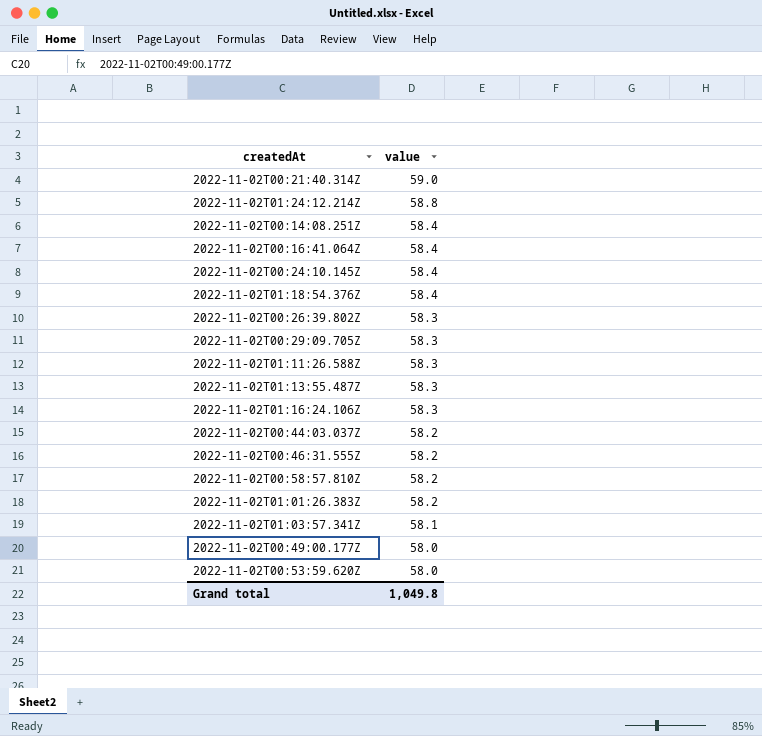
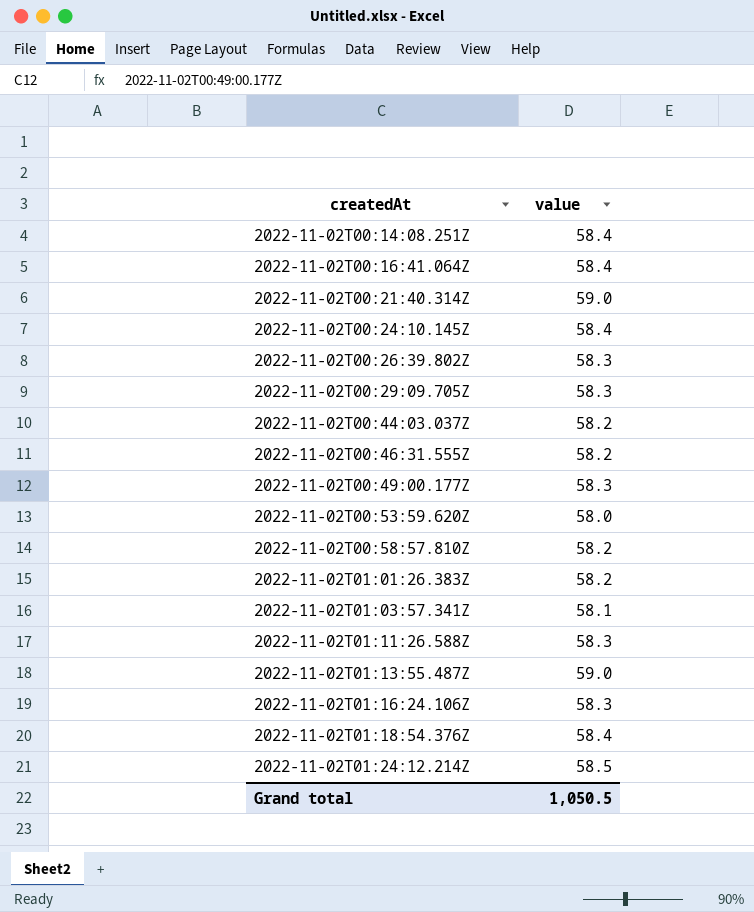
row order: value descending -> createdAt ascending
2022-11-02T00:49:00.177Z | value: 58.0 -> 58.3
2022-11-02T01:13:55.487Z | value: 58.3 -> 59.0
2022-11-02T01:24:12.214Z | value: 58.8 -> 58.5
Grand total | value: 1,049.8 -> 1,050.5

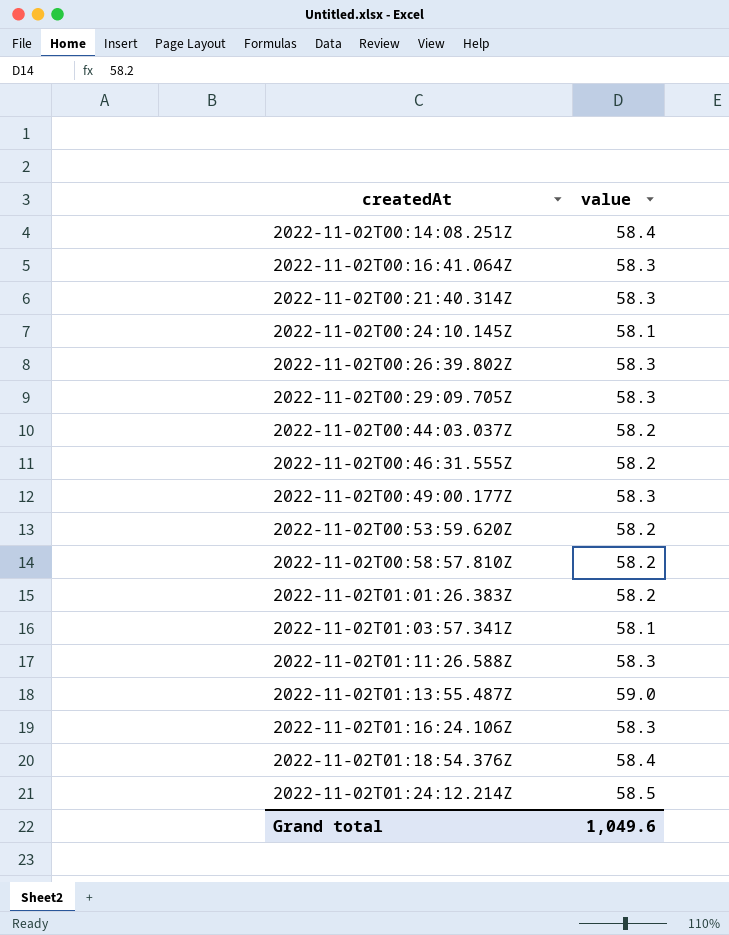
2022-11-02T00:16:41.064Z | value: 58.4 -> 58.3
2022-11-02T00:21:40.314Z | value: 59.0 -> 58.3
2022-11-02T00:24:10.145Z | value: 58.4 -> 58.1
2022-11-02T00:53:59.620Z | value: 58.0 -> 58.2
Grand total | value: 1,050.5 -> 1,049.6

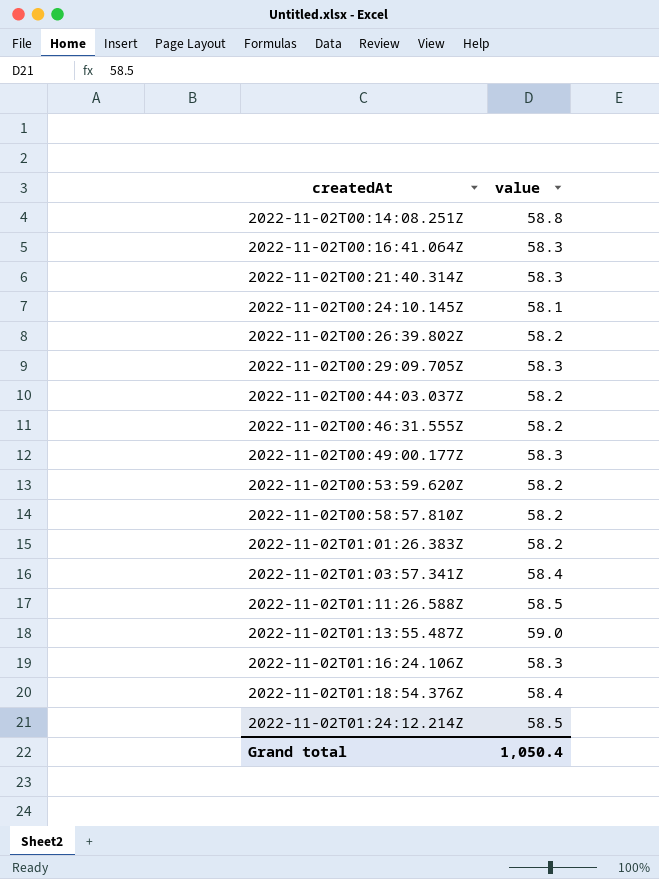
2022-11-02T00:14:08.251Z | value: 58.4 -> 58.8
2022-11-02T00:26:39.802Z | value: 58.3 -> 58.2
2022-11-02T01:03:57.341Z | value: 58.1 -> 58.4
2022-11-02T01:11:26.588Z | value: 58.3 -> 58.5
Grand total | value: 1,049.6 -> 1,050.4

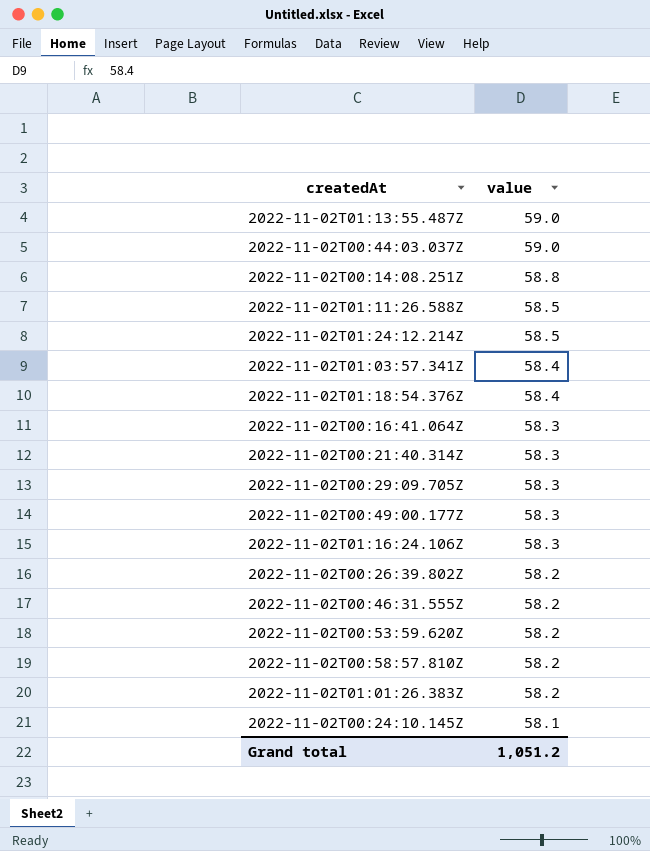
row order: createdAt ascending -> value descending
2022-11-02T00:44:03.037Z | value: 58.2 -> 59.0
Grand total | value: 1,050.4 -> 1,051.2

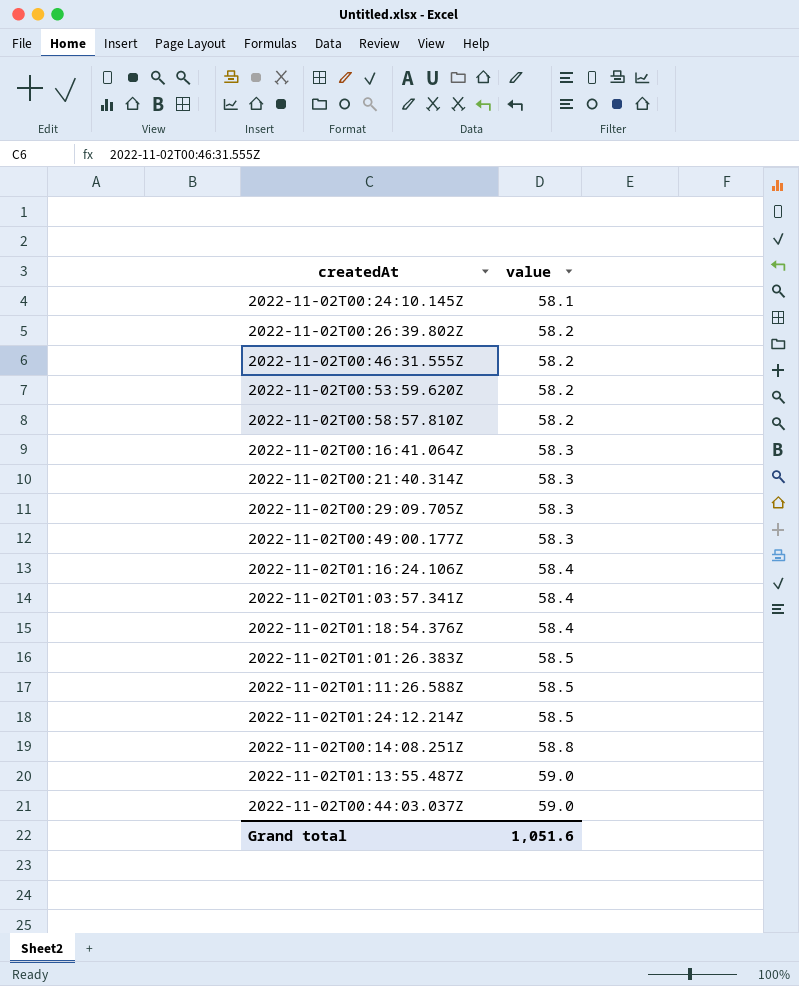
row order: value descending -> value ascending
2022-11-02T01:16:24.106Z | value: 58.3 -> 58.4
2022-11-02T01:01:26.383Z | value: 58.2 -> 58.5
Grand total | value: 1,051.2 -> 1,051.6

